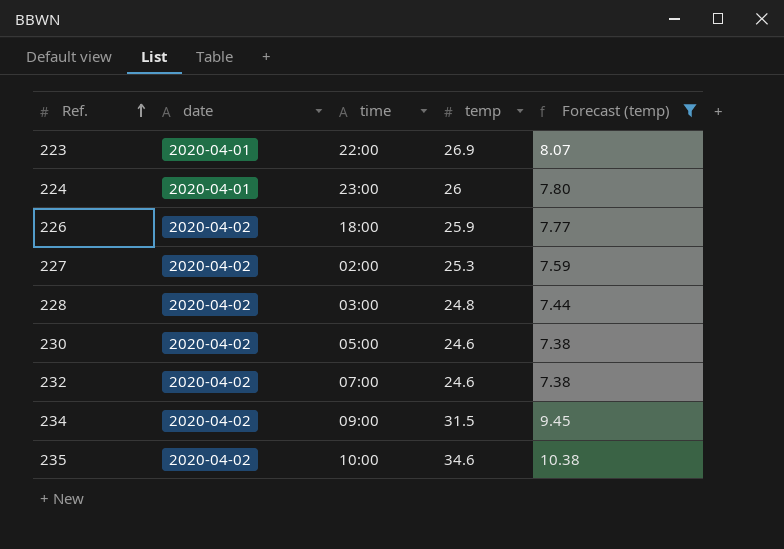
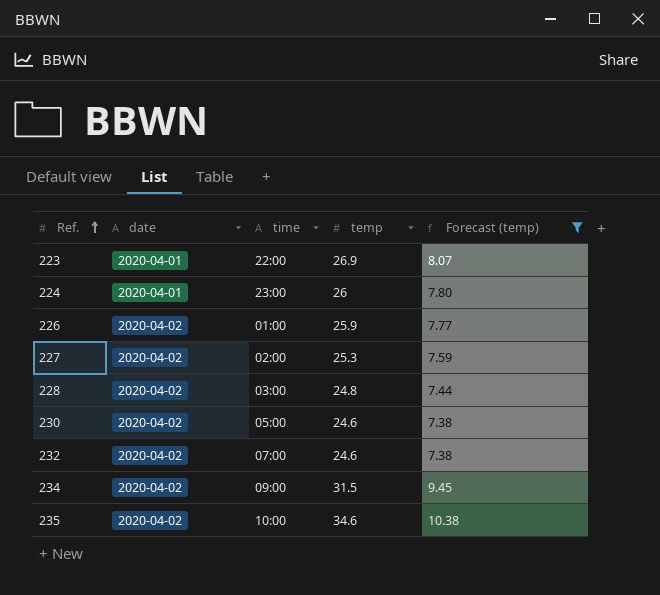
226 | time: 18:00 -> 01:00

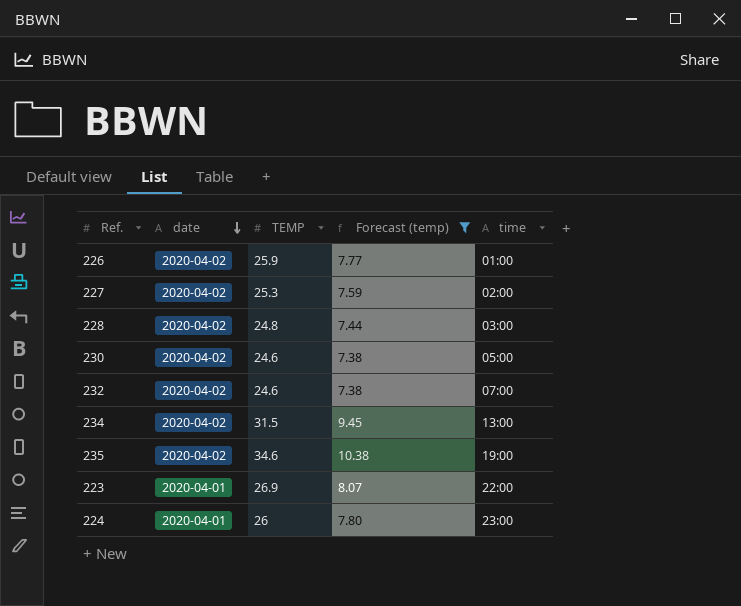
row order: Ref. ascending -> date descending
column name: temp -> TEMP
column time | position: 3 -> 5
234 | time: 09:00 -> 13:00
235 | time: 10:00 -> 19:00

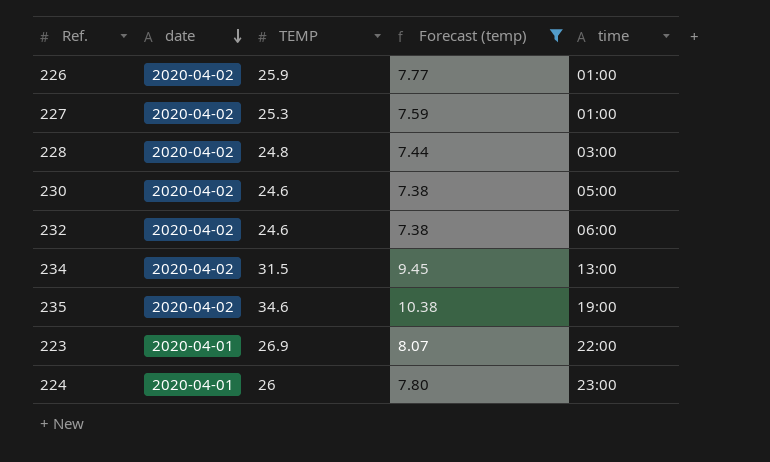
227 | time: 02:00 -> 01:00
232 | time: 07:00 -> 06:00

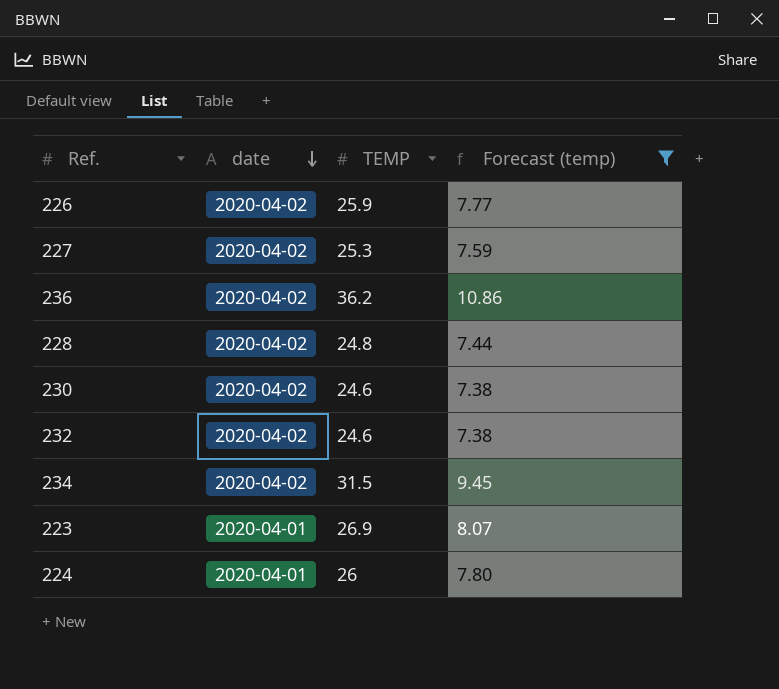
column time | position: 5 -> none
row 235: 2020-04-02 | 34.6 | 10.38 | 19:00 -> none
row 236: none -> 2020-04-02 | 36.2 | 10.86

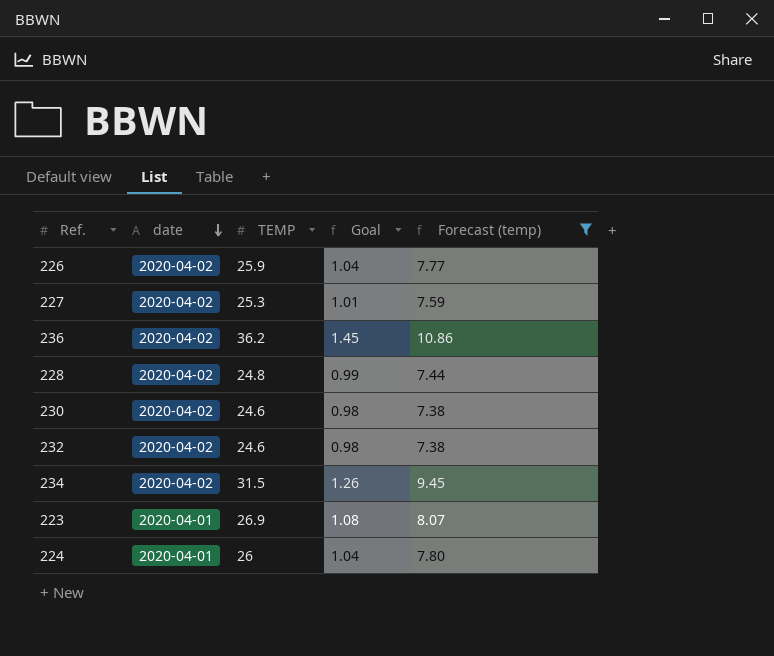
column Goal | formula: none -> [TEMP] * 0.04

